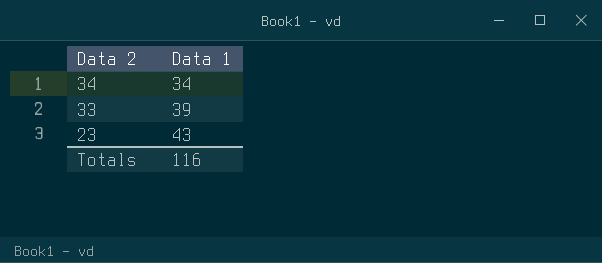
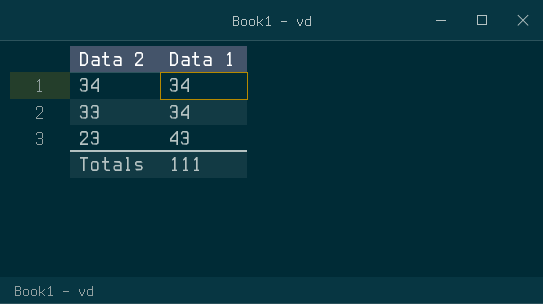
33 | Data 1: 39 -> 34
Totals | Data 1: 116 -> 111

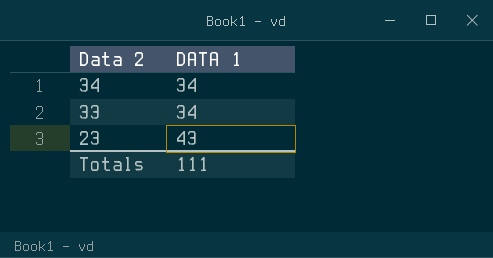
column name: Data 1 -> DATA 1

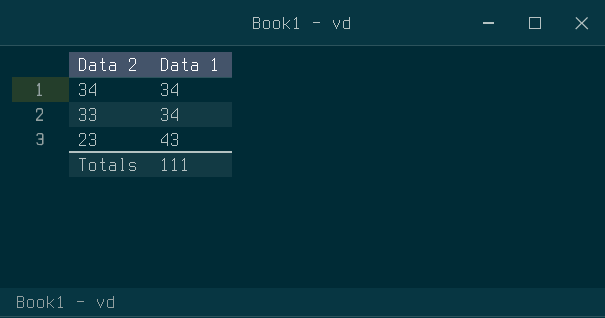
column name: DATA 1 -> Data 1

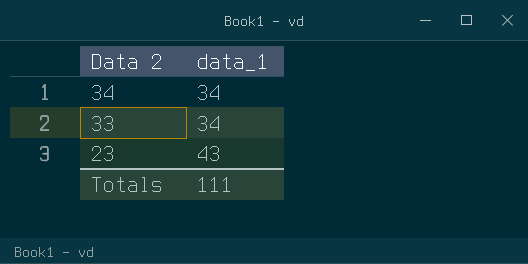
column name: Data 1 -> data_1

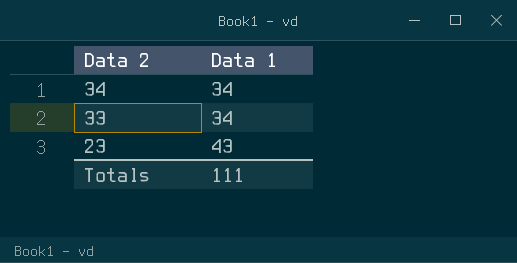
column name: data_1 -> Data 1

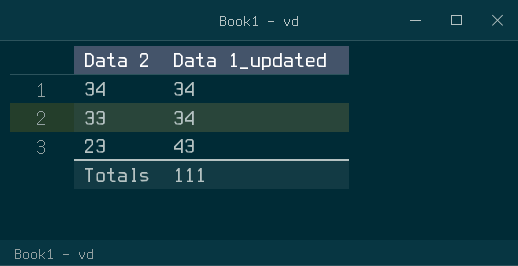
column name: Data 1 -> Data 1_updated

